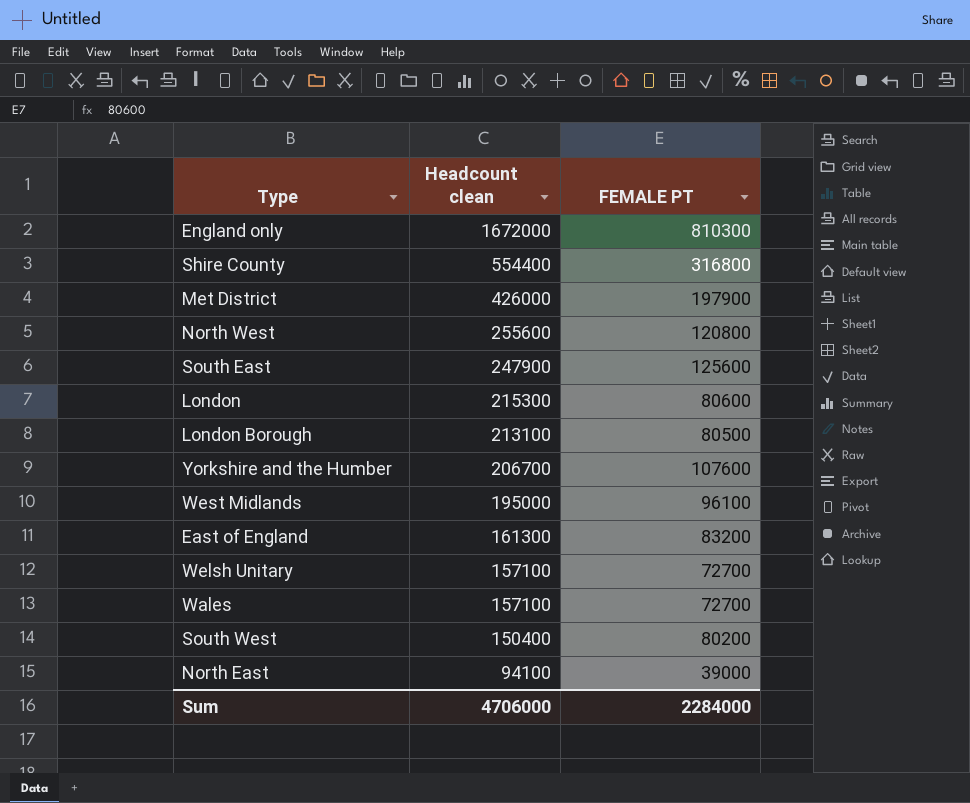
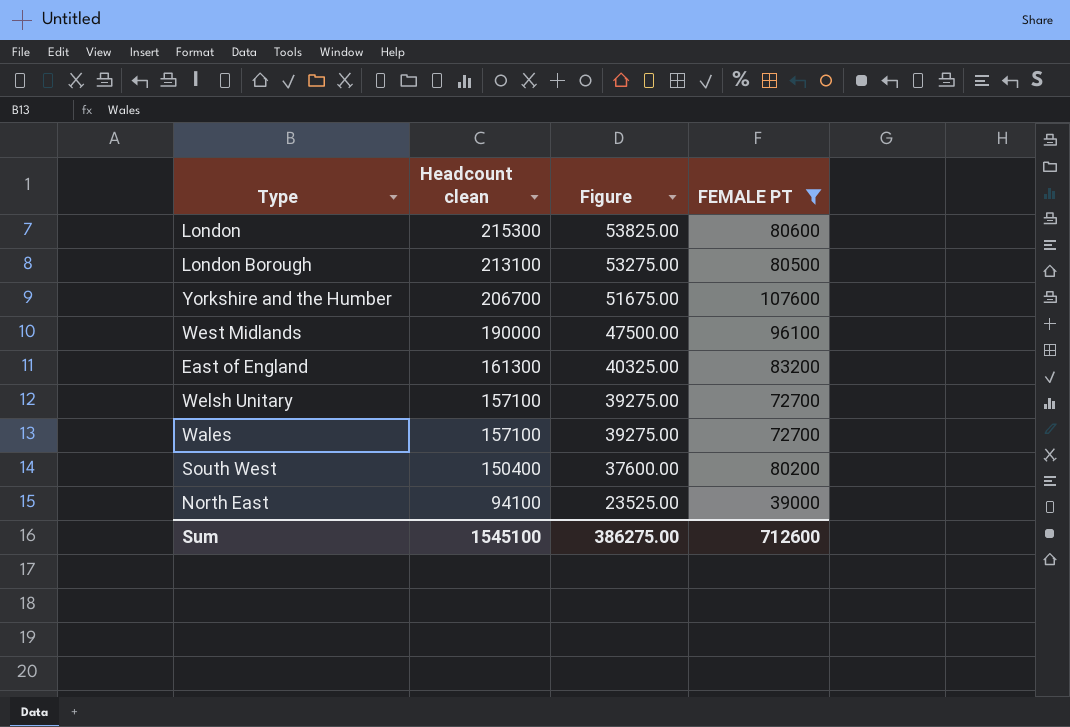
filter: none -> FEMALE PT <= 107600
column Figure | formula: none -> [Headcount clean] * 0.25
West Midlands | Headcount clean: 195000 -> 190000
Sum | Headcount clean: 4706000 -> 1545100
Sum | FEMALE PT: 2284000 -> 712600

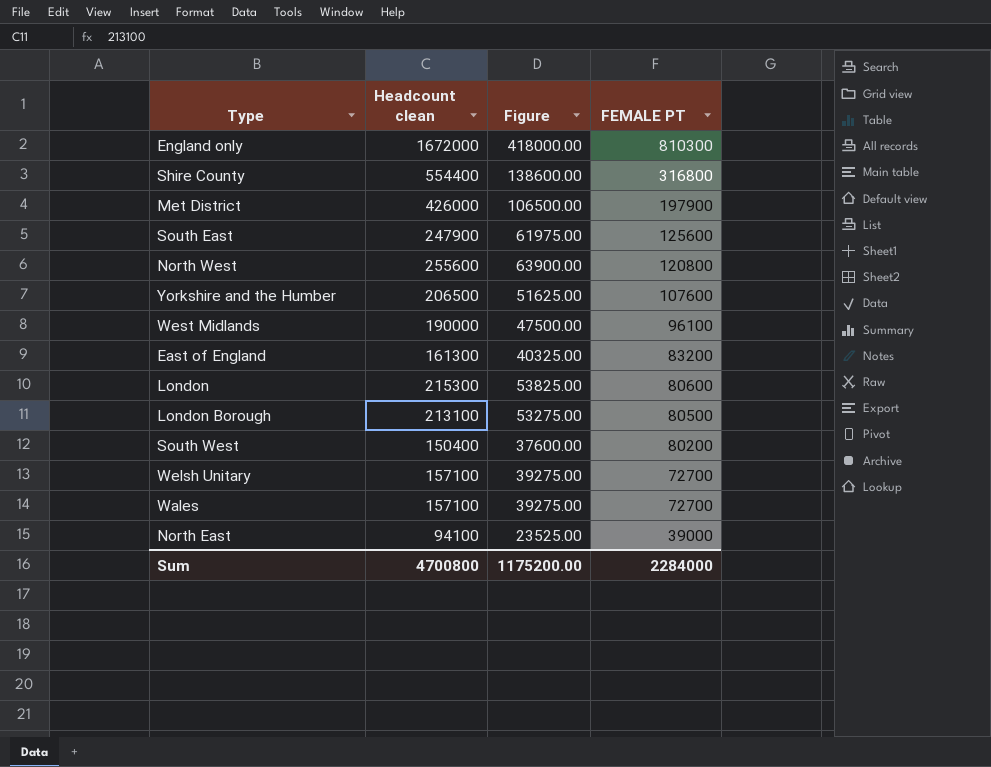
filter: FEMALE PT <= 107600 -> none
row order: Headcount clean descending -> FEMALE PT descending
Yorkshire and the Humber | Headcount clean: 206700 -> 206500
Yorkshire and the Humber | Figure: 51675.00 -> 51625.00
Sum | Headcount clean: 1545100 -> 4700800
Sum | Figure: 386275.00 -> 1175200.00
Sum | FEMALE PT: 712600 -> 2284000

